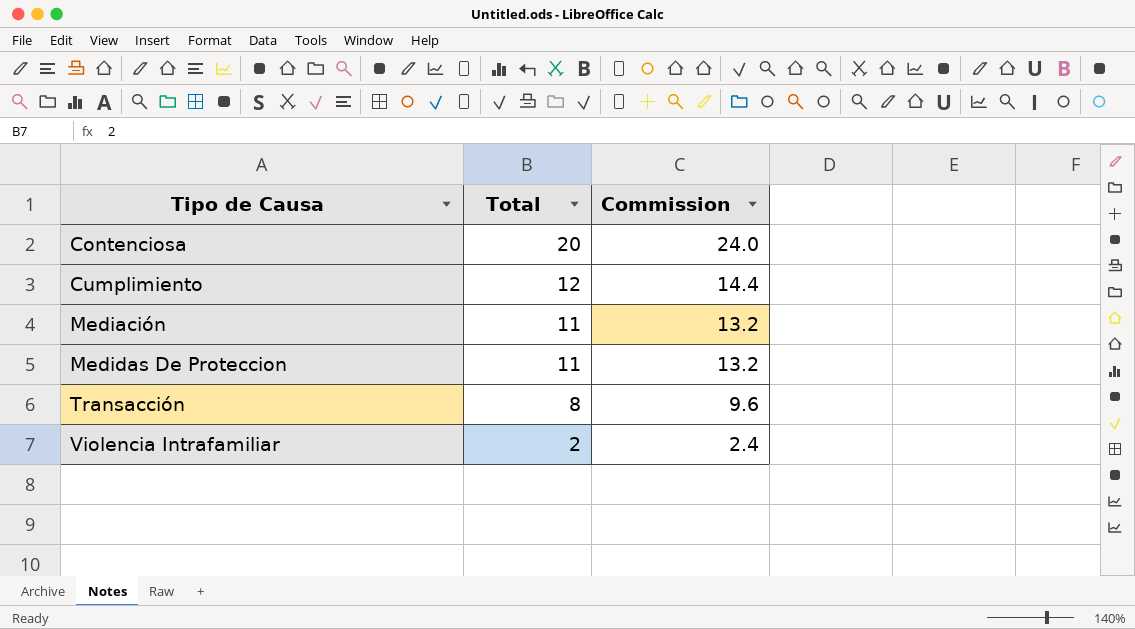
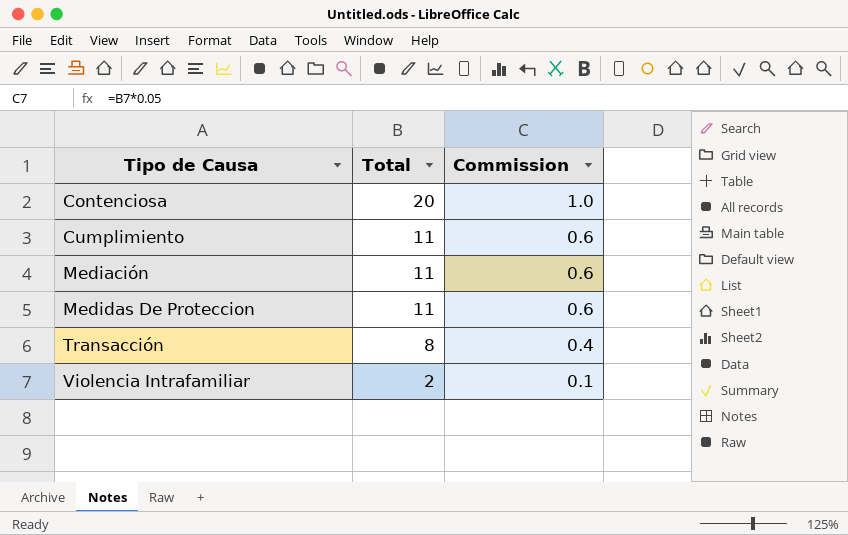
column Commission | formula: [Total] * 1.2 -> [Total] * 0.05
Cumplimiento | Total: 12 -> 11

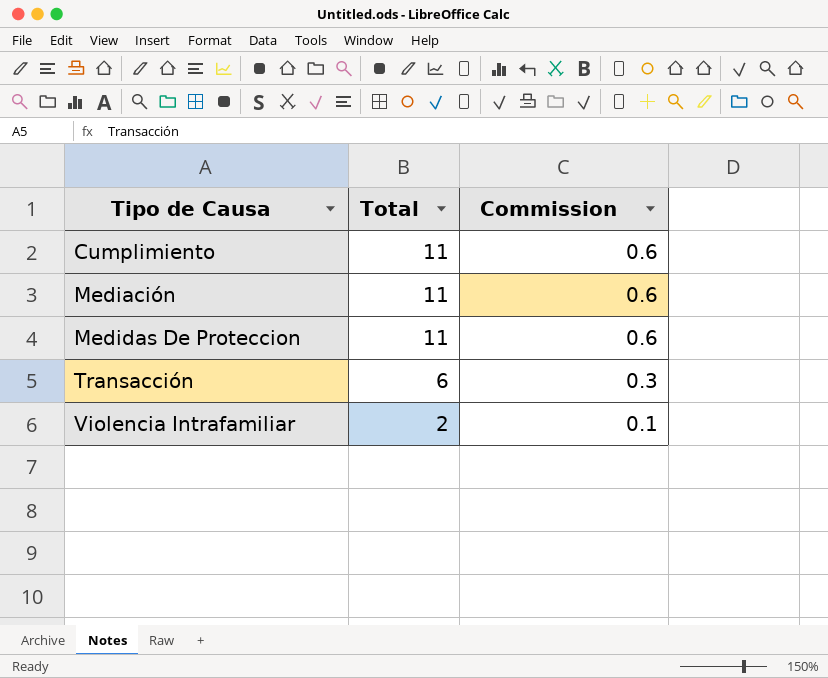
row Contenciosa: 20 | 1.0 -> none
Transacción | Total: 8 -> 6
Transacción | Commission: 0.4 -> 0.3

